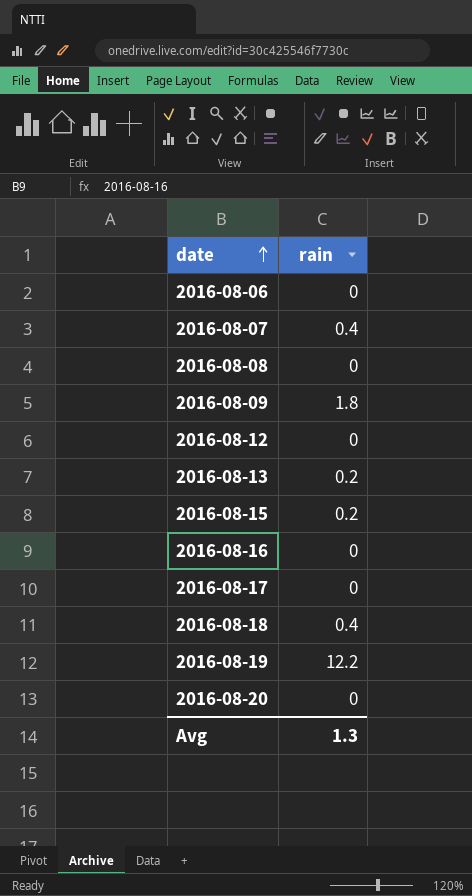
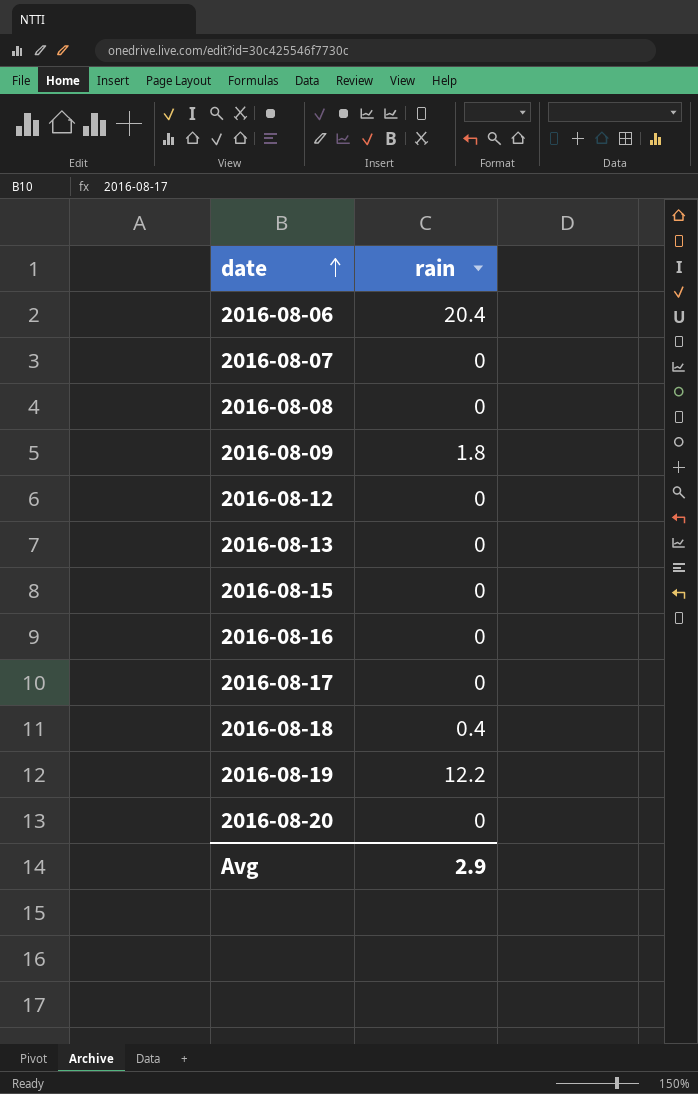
2016-08-06 | rain: 0 -> 20.4
2016-08-07 | rain: 0.4 -> 0
2016-08-13 | rain: 0.2 -> 0
2016-08-15 | rain: 0.2 -> 0
Avg | rain: 1.3 -> 2.9

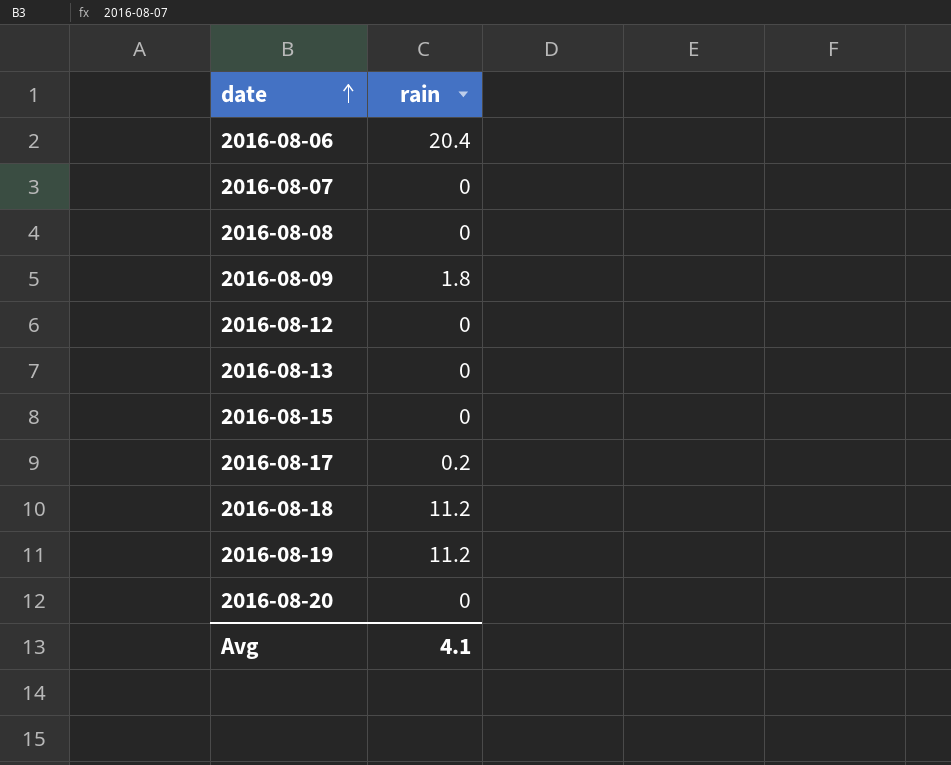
row 2016-08-16: 0 -> none
2016-08-17 | rain: 0 -> 0.2
2016-08-18 | rain: 0.4 -> 11.2
2016-08-19 | rain: 12.2 -> 11.2
Avg | rain: 2.9 -> 4.1

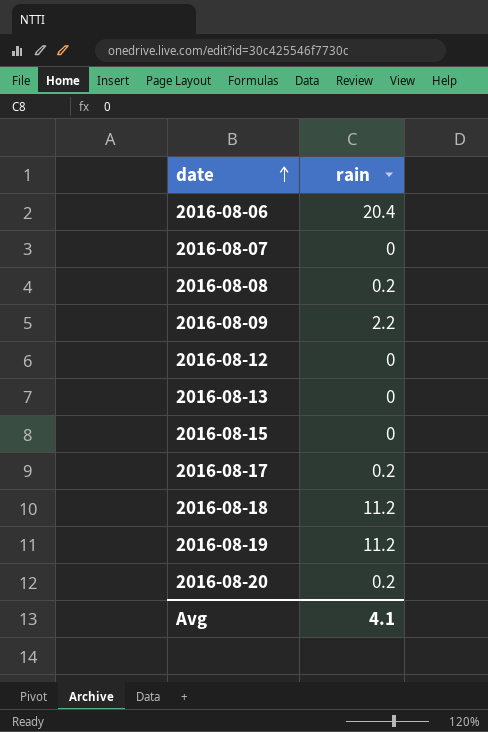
2016-08-08 | rain: 0 -> 0.2
2016-08-09 | rain: 1.8 -> 2.2
2016-08-20 | rain: 0 -> 0.2

